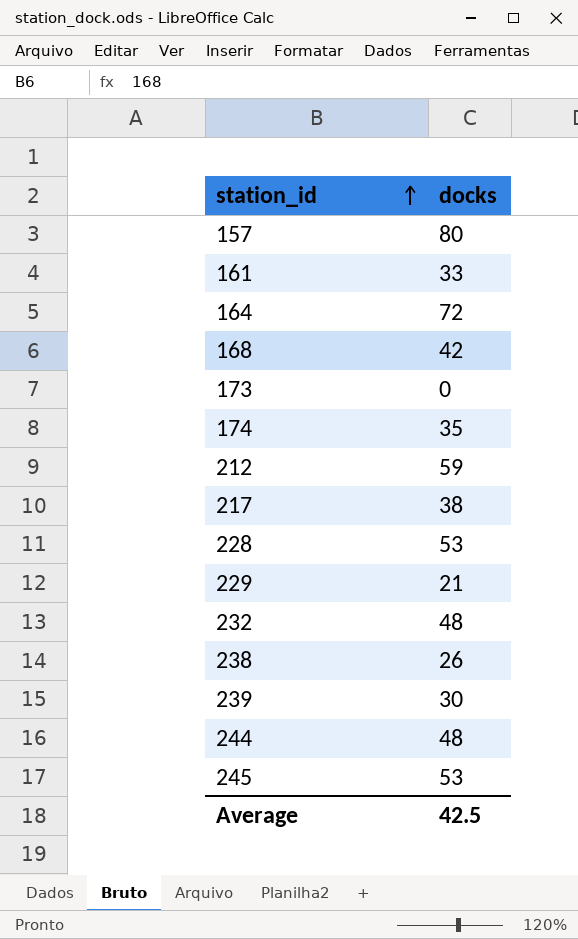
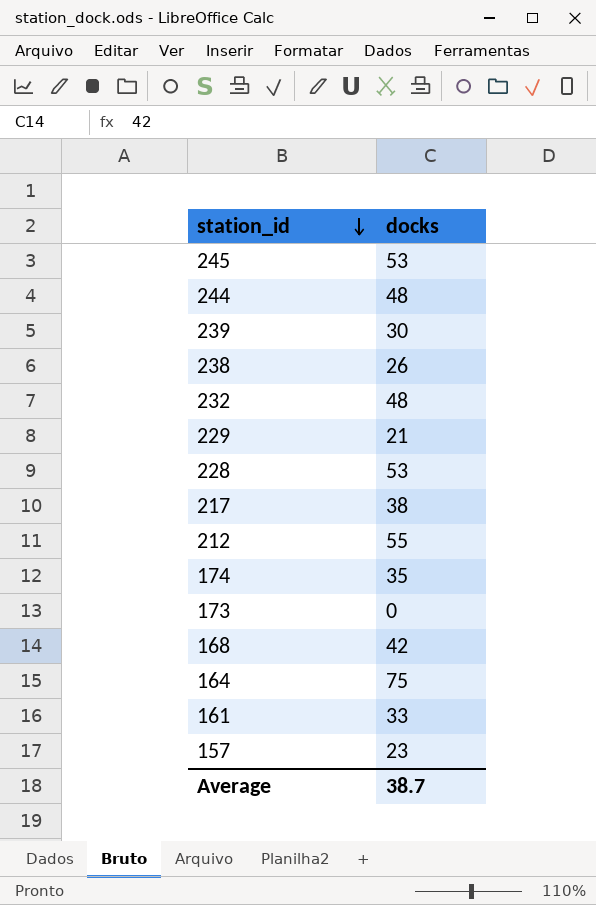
row order: station_id ascending -> station_id descending
212 | docks: 59 -> 55
164 | docks: 72 -> 75
157 | docks: 80 -> 23
Average | docks: 42.5 -> 38.7

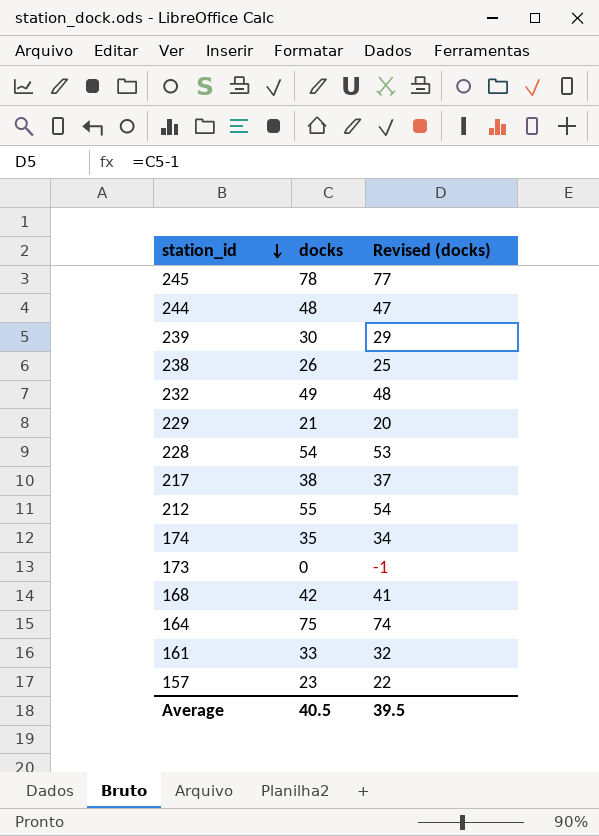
column Revised (docks) | formula: none -> [docks] - 1
245 | docks: 53 -> 78
232 | docks: 48 -> 49
228 | docks: 53 -> 54
Average | docks: 38.7 -> 40.5

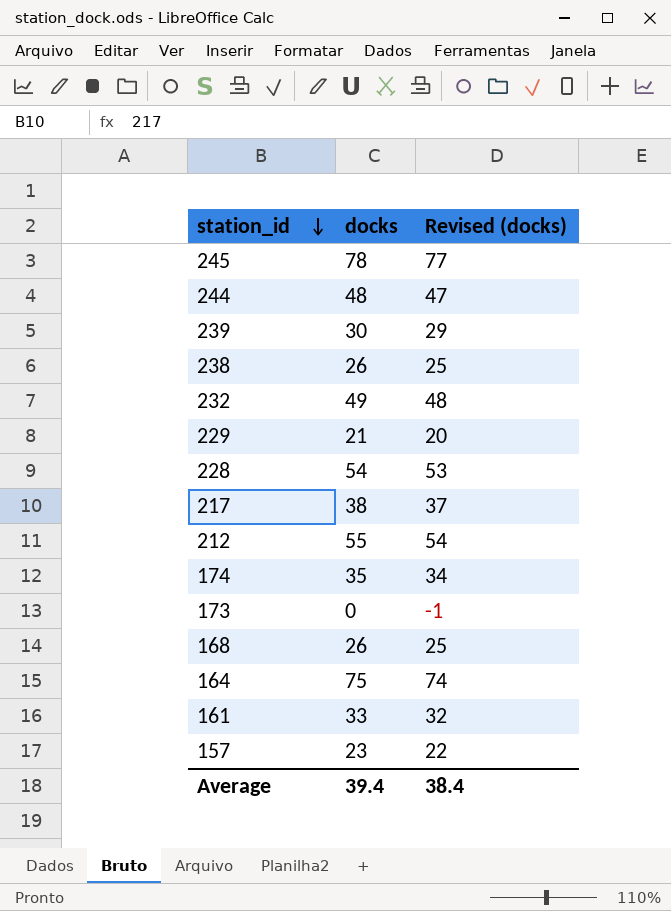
168 | docks: 42 -> 26
168 | Revised (docks): 41 -> 25
Average | docks: 40.5 -> 39.4
Average | Revised (docks): 39.5 -> 38.4

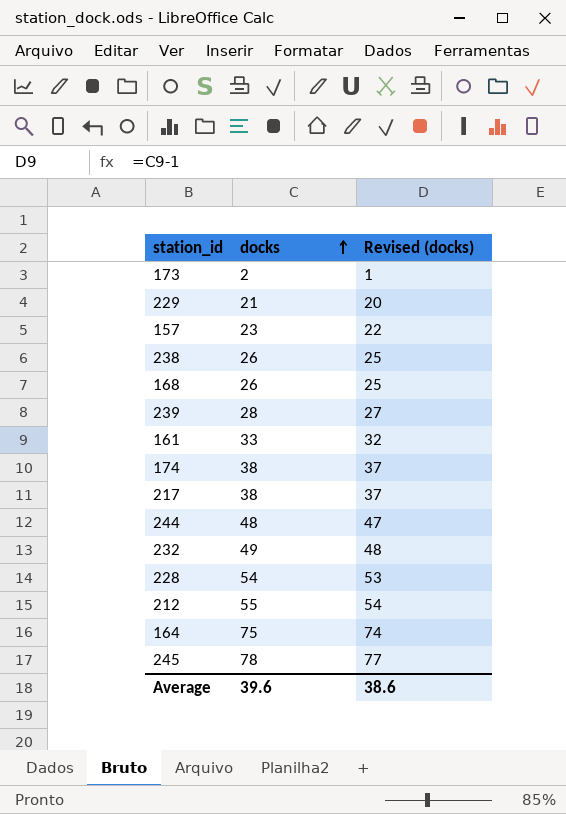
row order: station_id descending -> docks ascending
173 | docks: 0 -> 2
173 | Revised (docks): -1 -> 1
239 | docks: 30 -> 28
239 | Revised (docks): 29 -> 27
174 | docks: 35 -> 38
174 | Revised (docks): 34 -> 37
Average | docks: 39.4 -> 39.6
Average | Revised (docks): 38.4 -> 38.6

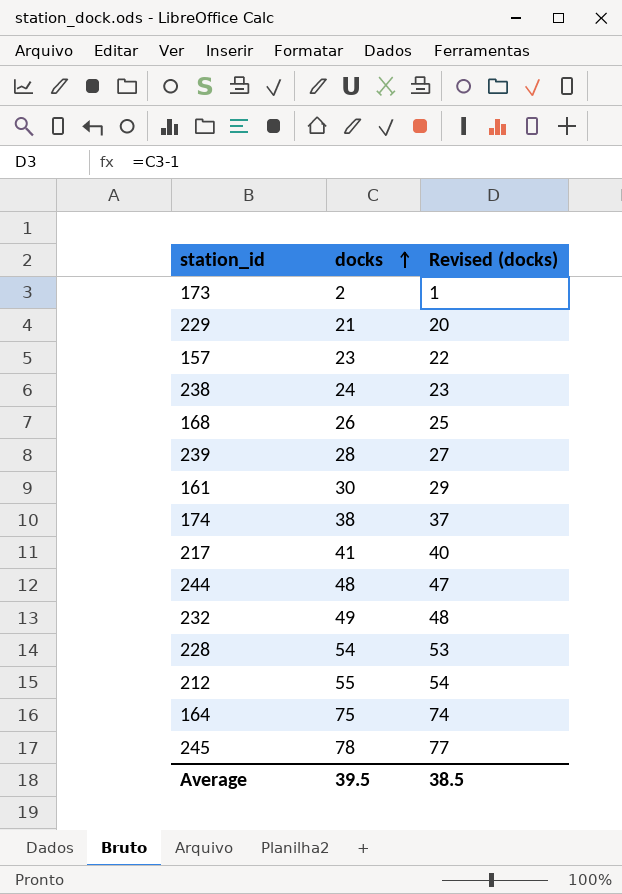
238 | docks: 26 -> 24
238 | Revised (docks): 25 -> 23
161 | docks: 33 -> 30
161 | Revised (docks): 32 -> 29
217 | docks: 38 -> 41
217 | Revised (docks): 37 -> 40
Average | docks: 39.6 -> 39.5
Average | Revised (docks): 38.6 -> 38.5

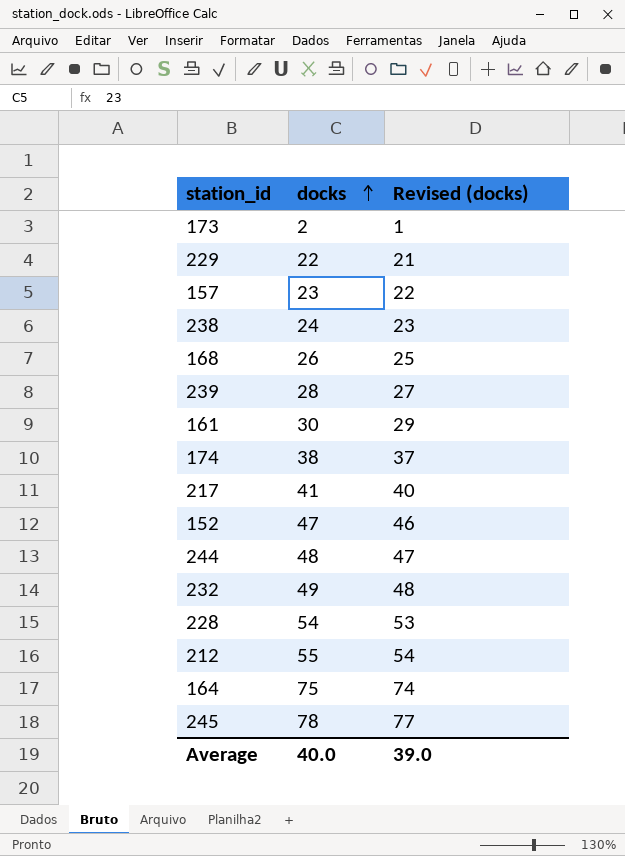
229 | docks: 21 -> 22
229 | Revised (docks): 20 -> 21
row 152: none -> 47 | 46
Average | docks: 39.5 -> 40.0
Average | Revised (docks): 38.5 -> 39.0

